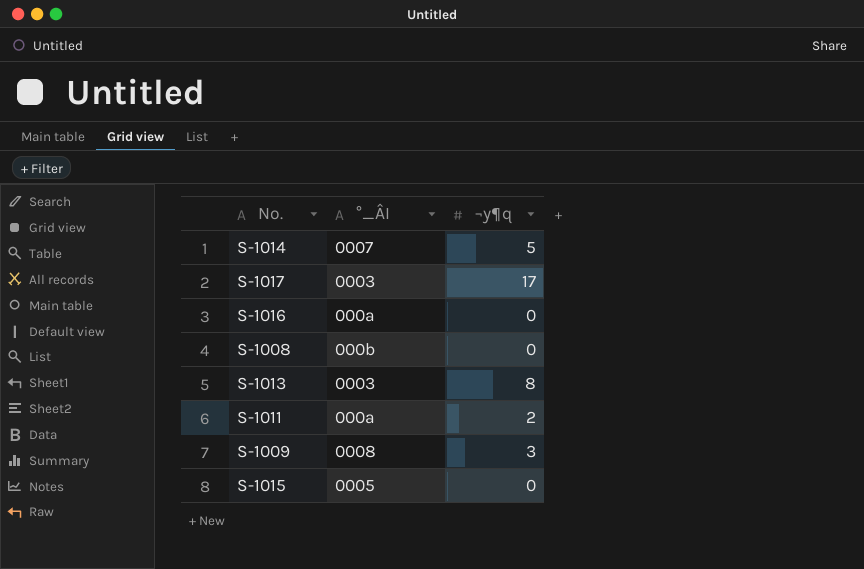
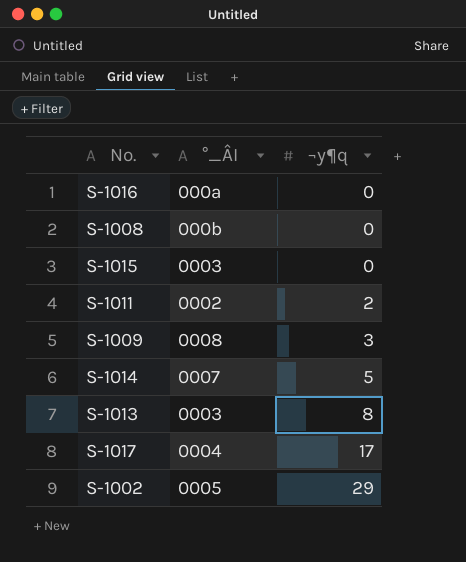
row order: none -> ¬y¶q ascending
S-1015 | °_ÂI: 0005 -> 0003
S-1011 | °_ÂI: 000a -> 0002
S-1017 | °_ÂI: 0003 -> 0004
row S-1002: none -> 0005 | 29

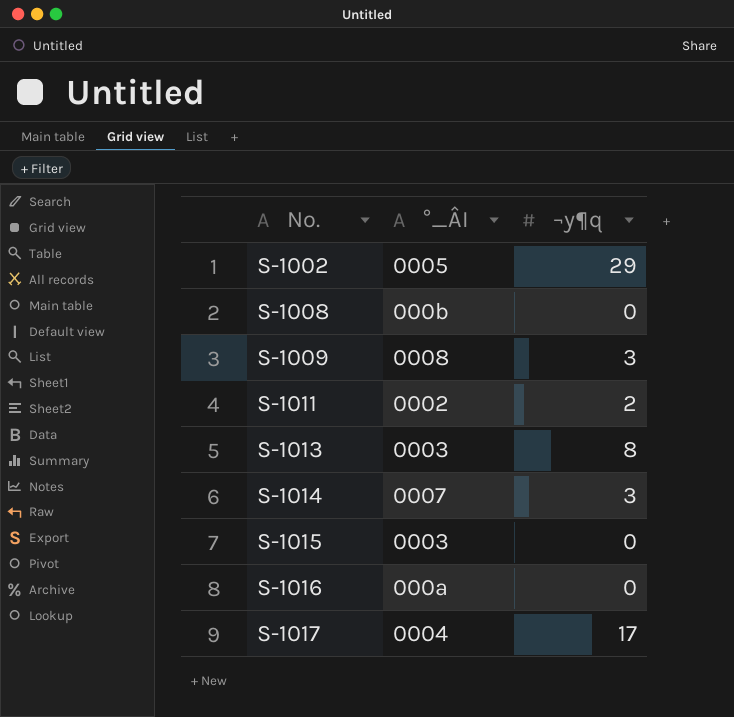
row order: ¬y¶q ascending -> No. ascending
S-1014 | ¬y¶q: 5 -> 3

